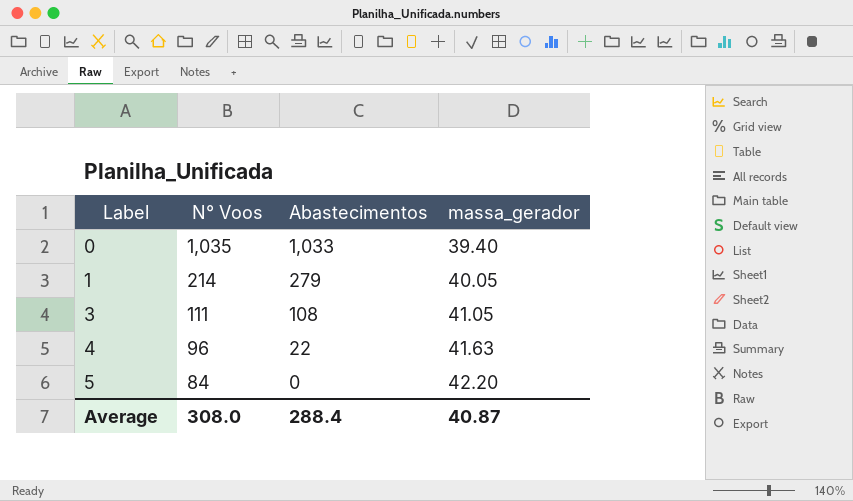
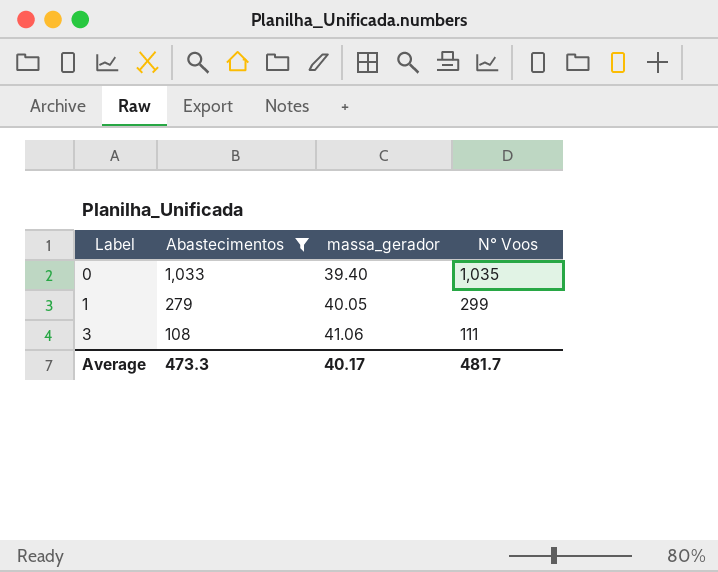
filter: none -> Abastecimentos >= 108
column N° Voos | position: 2 -> 4
1 | N° Voos: 214 -> 299
3 | massa_gerador: 41.05 -> 41.06
Average | Abastecimentos: 288.4 -> 473.3
Average | massa_gerador: 40.87 -> 40.17
Average | N° Voos: 308.0 -> 481.7

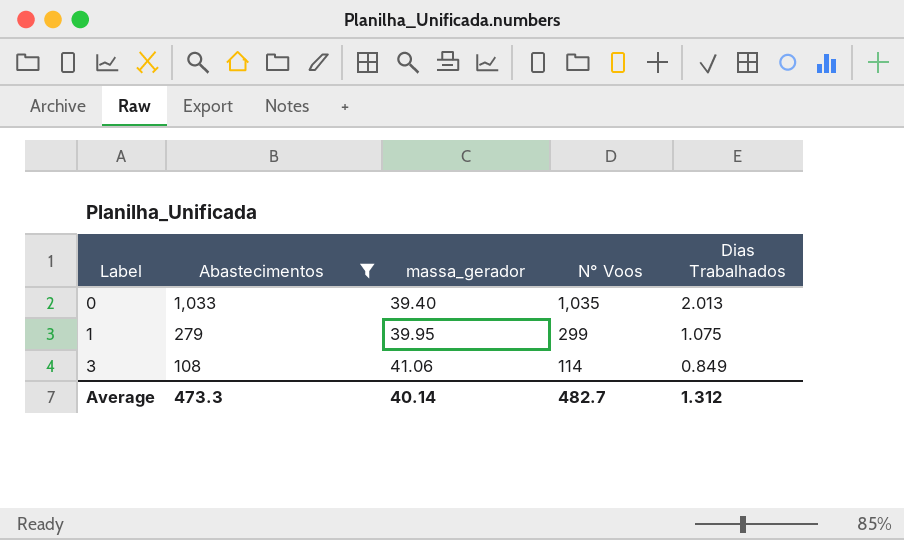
column Dias Trabalhados | position: none -> 5
1 | massa_gerador: 40.05 -> 39.95
3 | N° Voos: 111 -> 114
Average | massa_gerador: 40.17 -> 40.14
Average | N° Voos: 481.7 -> 482.7

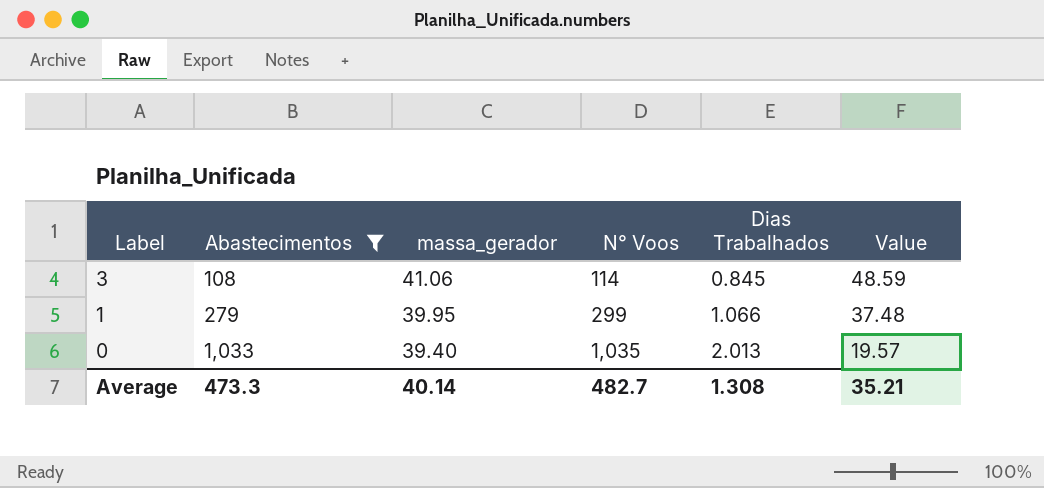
row order: Label ascending -> Label descending
column Value | formula: none -> [massa_gerador] / [Dias Trabalhados]
3 | Dias Trabalhados: 0.849 -> 0.845
1 | Dias Trabalhados: 1.075 -> 1.066
Average | Dias Trabalhados: 1.312 -> 1.308

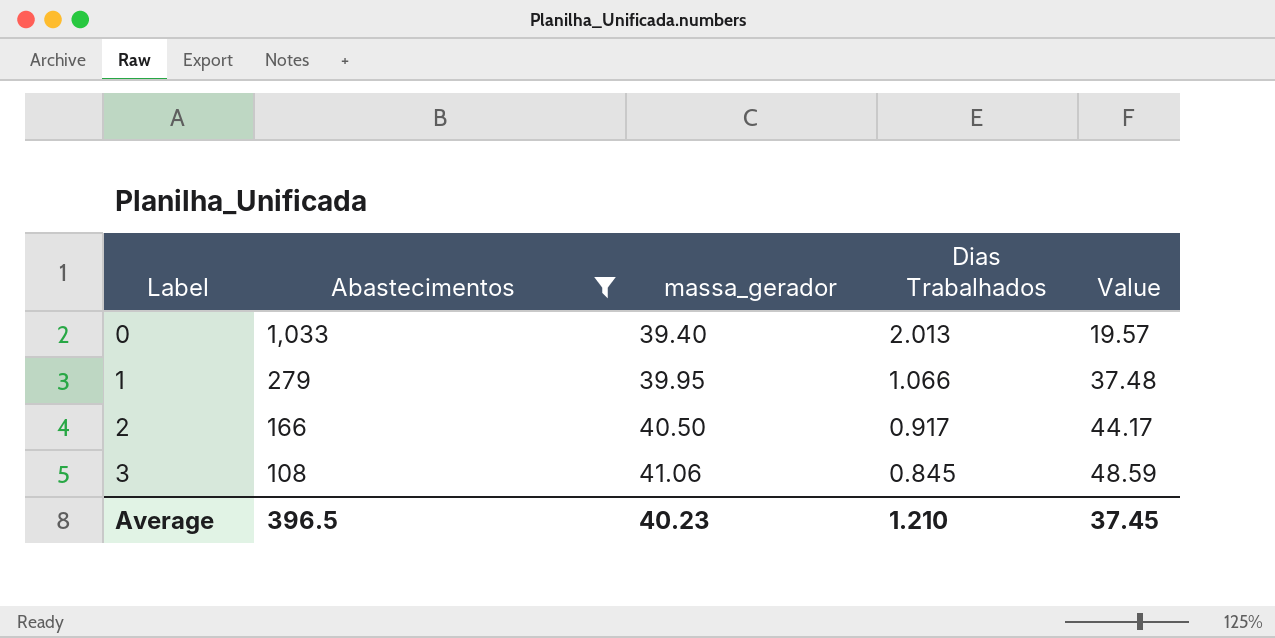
row order: Label descending -> Label ascending
column N° Voos | position: 4 -> none
row 2: none -> 166 | 40.50 | 0.917 | 44.17
Average | Abastecimentos: 473.3 -> 396.5
Average | massa_gerador: 40.14 -> 40.23
Average | Dias Trabalhados: 1.308 -> 1.210
Average | Value: 35.21 -> 37.45

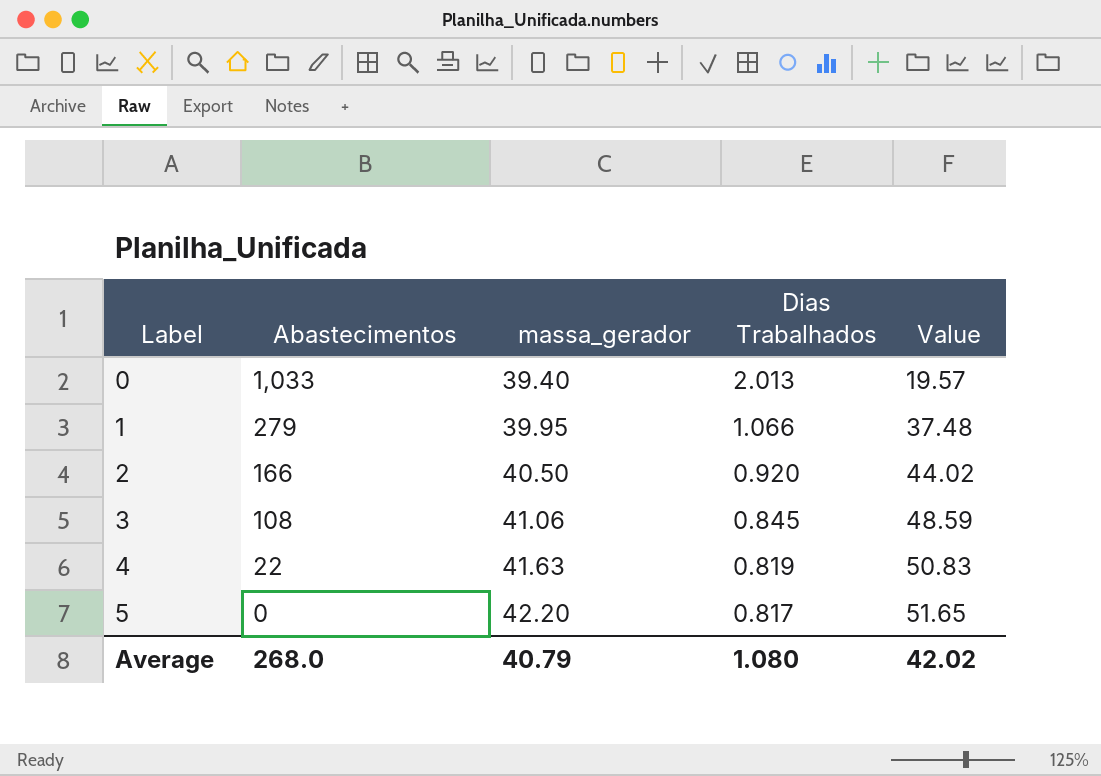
filter: Abastecimentos >= 108 -> none
2 | Dias Trabalhados: 0.917 -> 0.920
2 | Value: 44.17 -> 44.02
Average | Abastecimentos: 396.5 -> 268.0
Average | massa_gerador: 40.23 -> 40.79
Average | Dias Trabalhados: 1.210 -> 1.080
Average | Value: 37.45 -> 42.02

